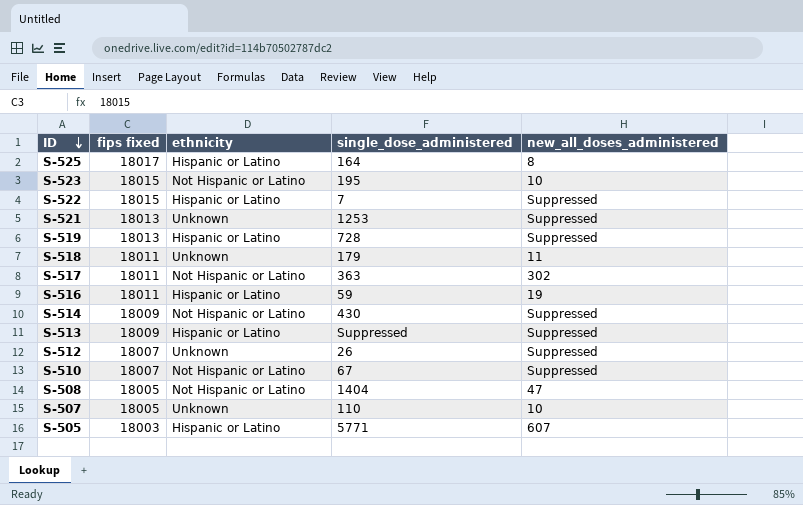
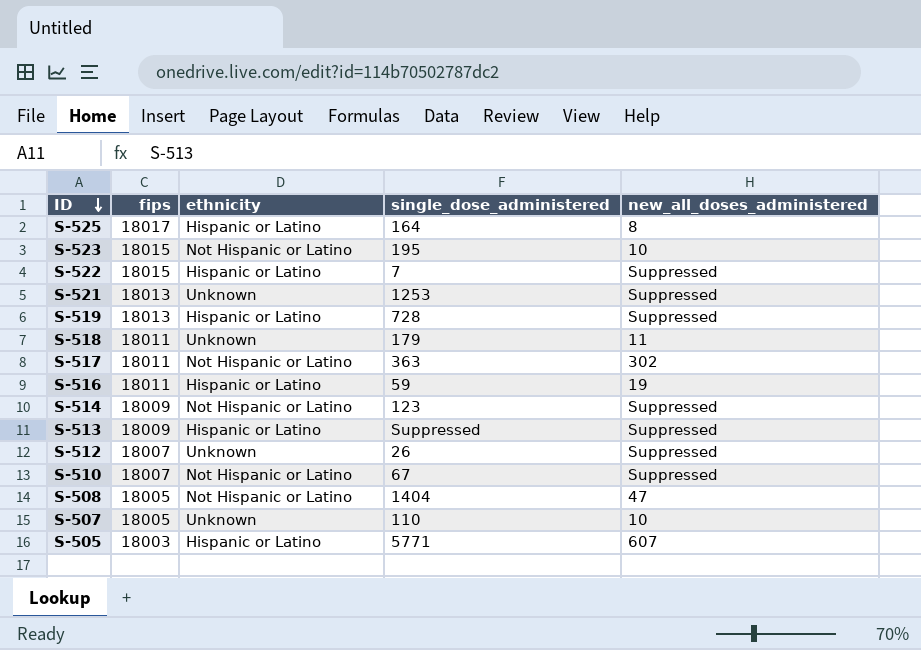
column name: fips fixed -> fips
S-514 | single_dose_administered: 430 -> 123

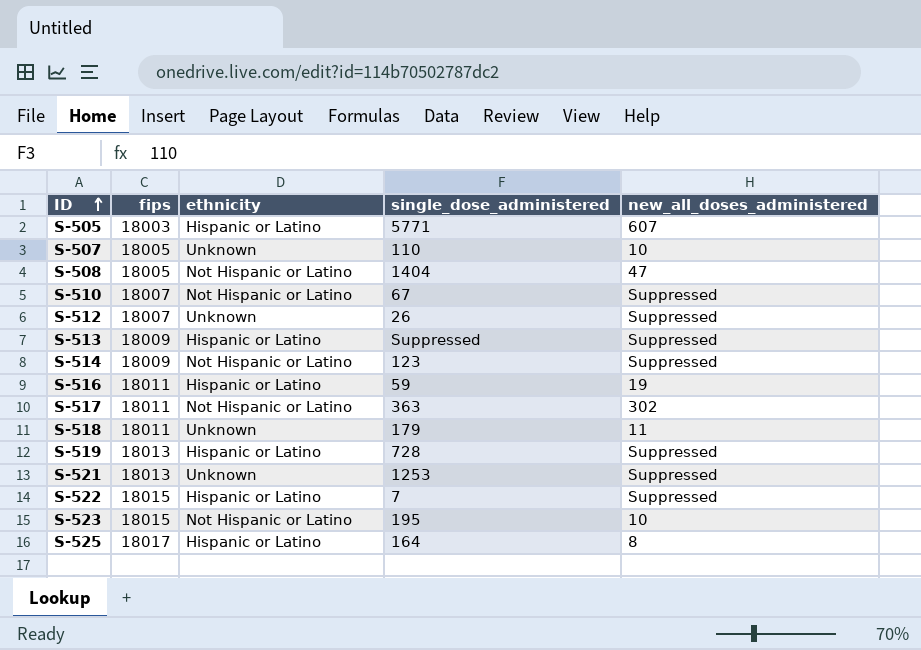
row order: ID descending -> ID ascending

